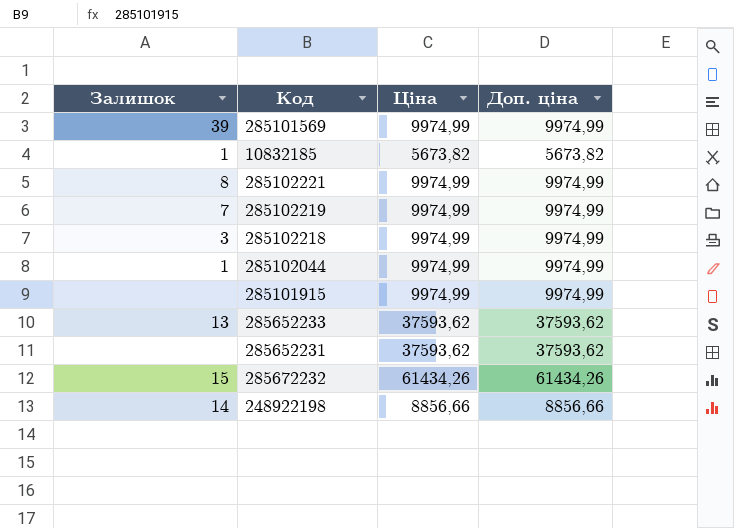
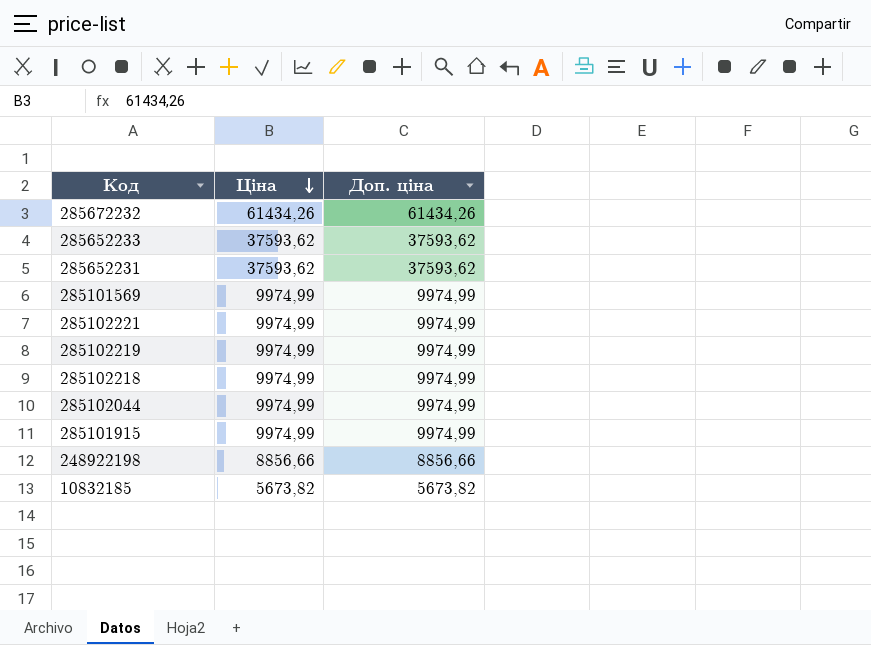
row order: none -> Ціна descending
column Залишок | position: 1 -> none

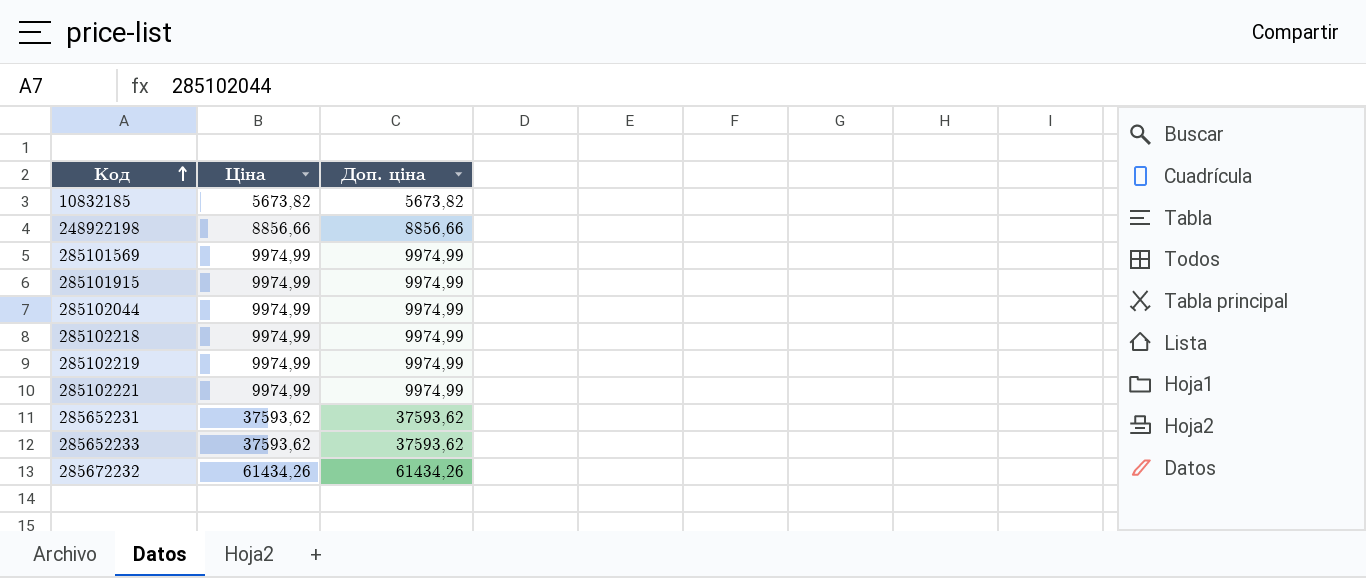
row order: Ціна descending -> Код ascending

